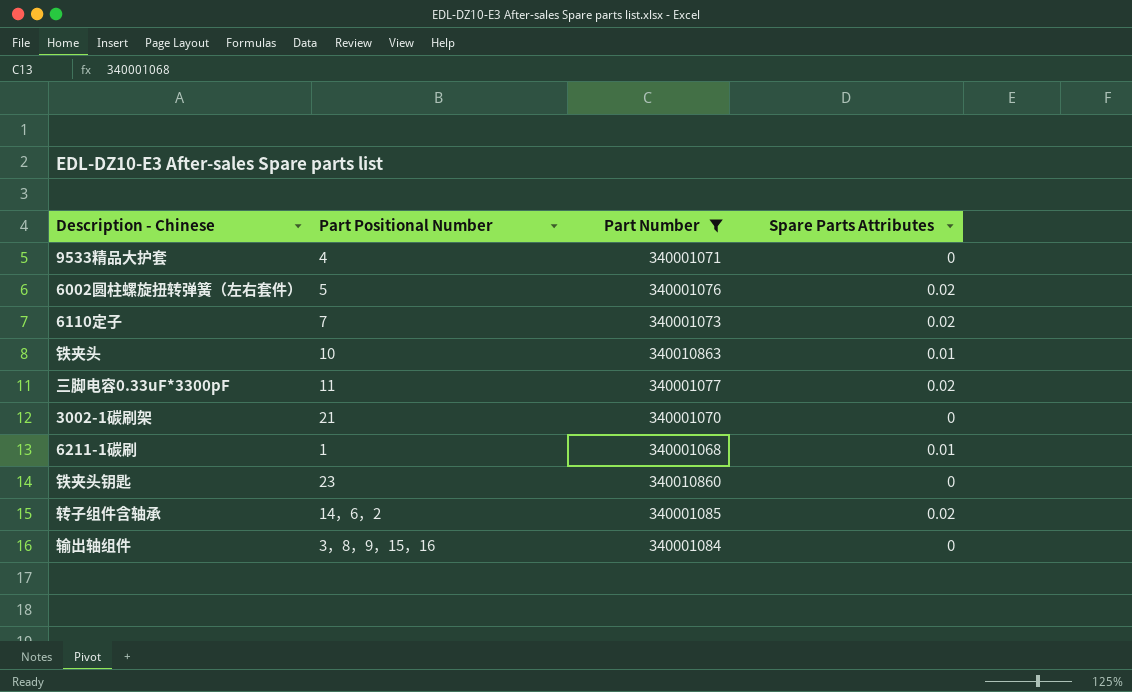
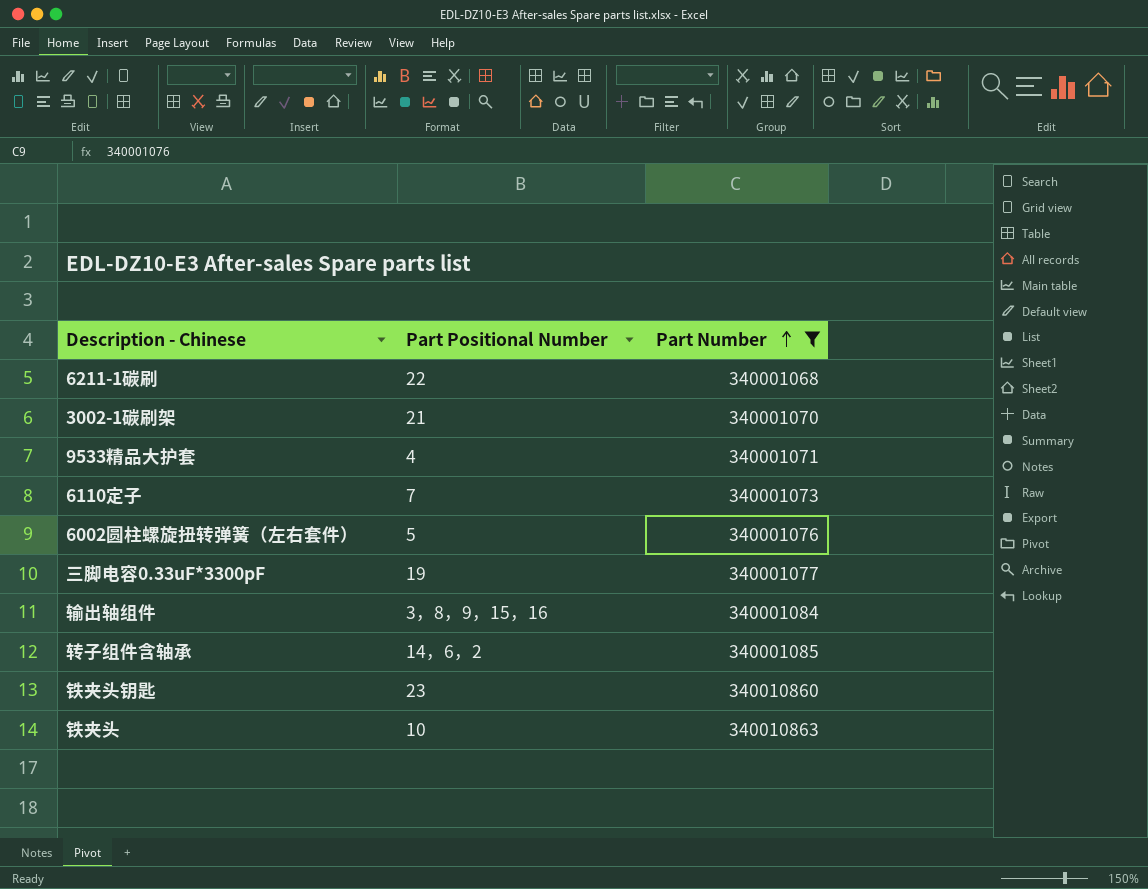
row order: none -> Part Number ascending
column Spare Parts Attributes | position: 4 -> none
6211-1碳刷 | Part Positional Number: 1 -> 22
三脚电容0.33uF*3300pF | Part Positional Number: 11 -> 19

